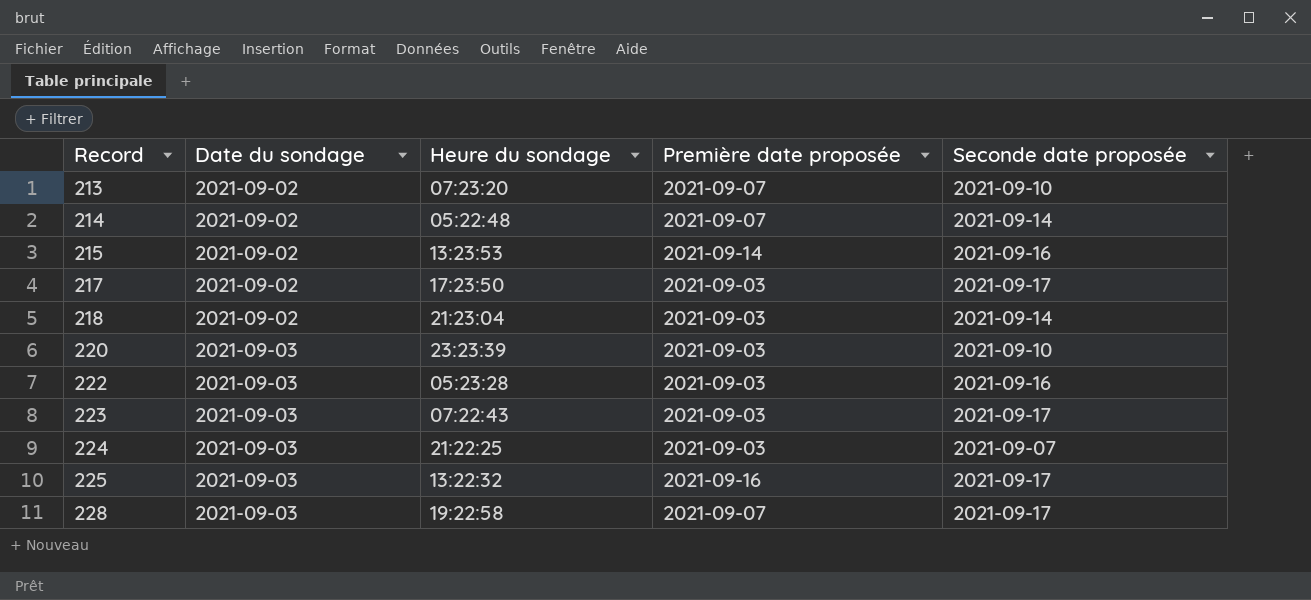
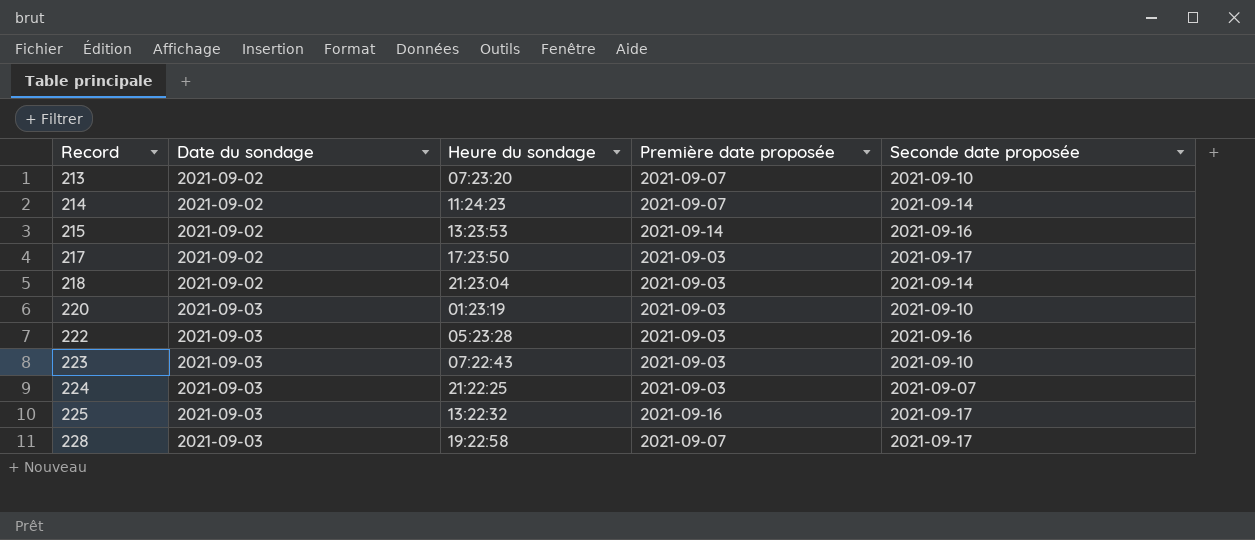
214 | Heure du sondage: 05:22:48 -> 11:24:23
220 | Heure du sondage: 23:23:39 -> 01:23:19
223 | Seconde date proposée: 2021-09-17 -> 2021-09-10

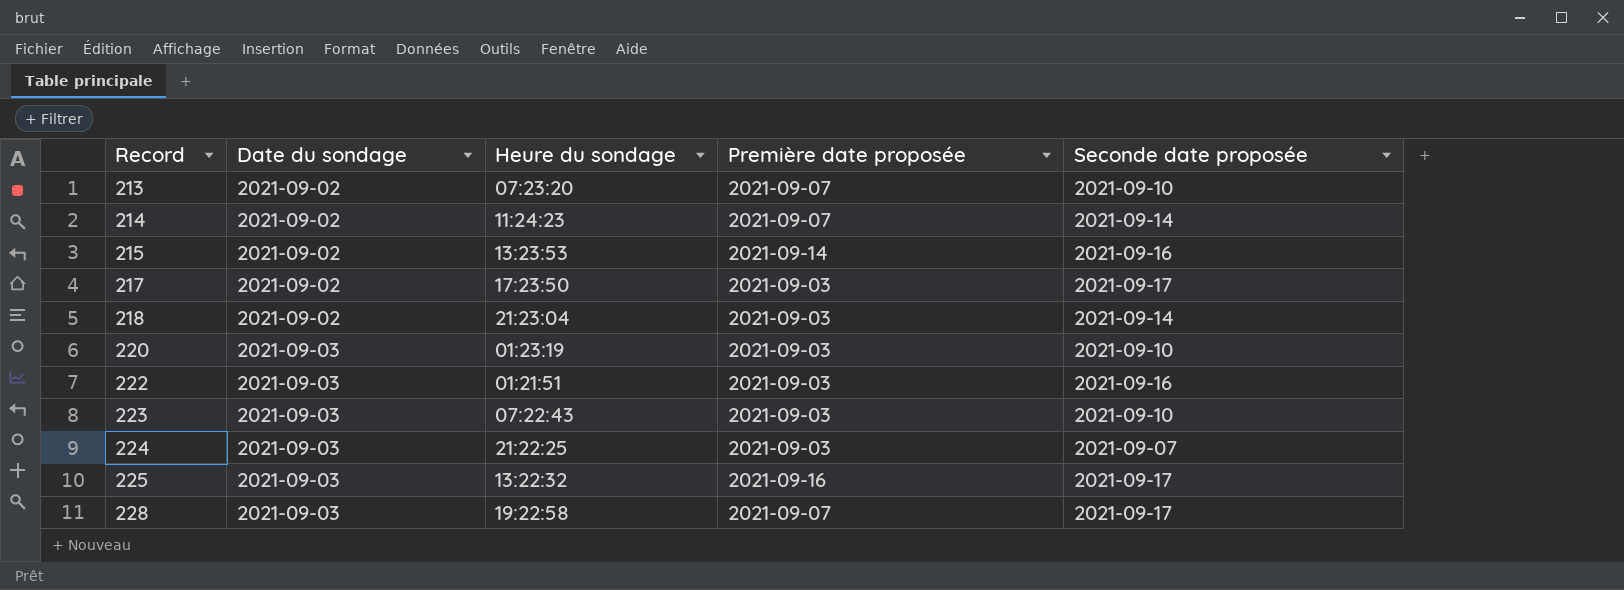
222 | Heure du sondage: 05:23:28 -> 01:21:51

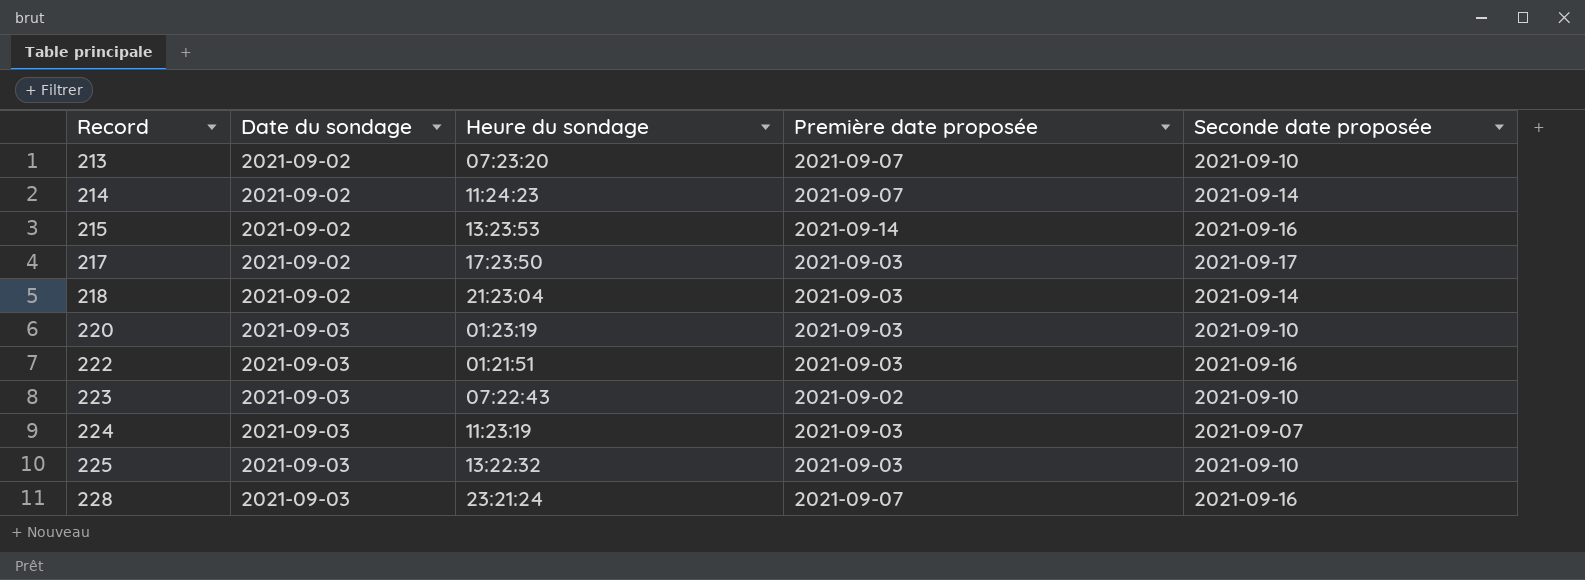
223 | Première date proposée: 2021-09-03 -> 2021-09-02
224 | Heure du sondage: 21:22:25 -> 11:23:19
225 | Première date proposée: 2021-09-16 -> 2021-09-03
225 | Seconde date proposée: 2021-09-17 -> 2021-09-10
228 | Heure du sondage: 19:22:58 -> 23:21:24
228 | Seconde date proposée: 2021-09-17 -> 2021-09-16

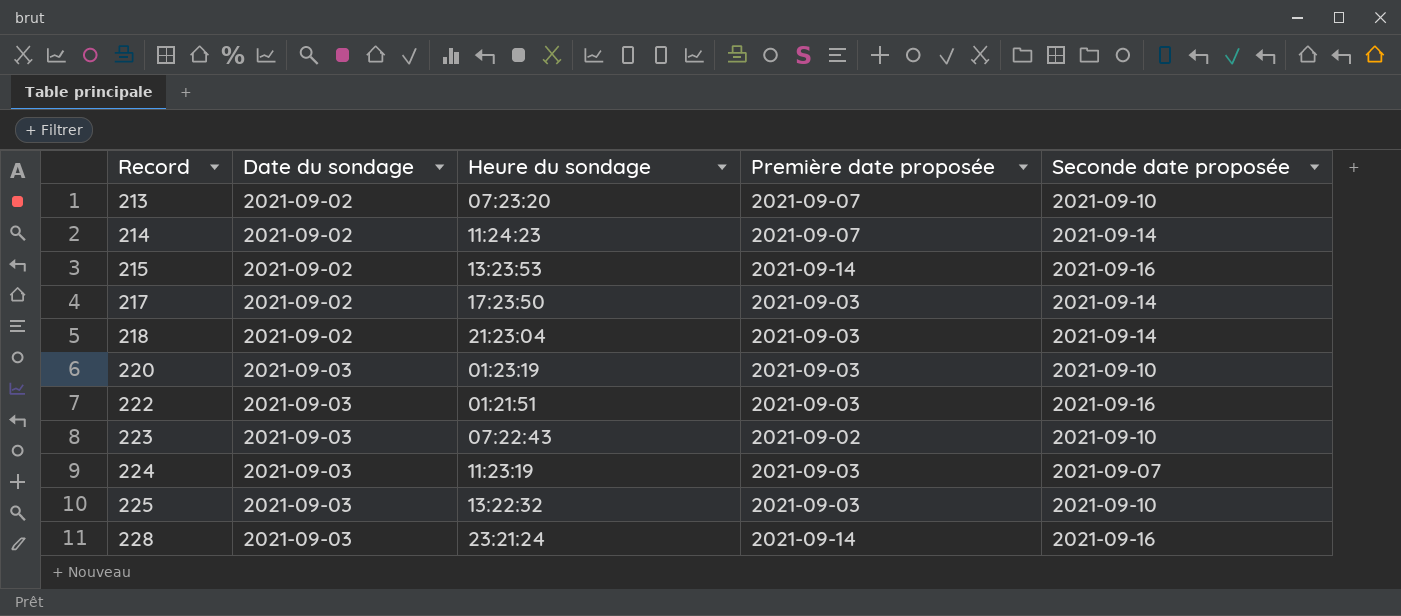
217 | Seconde date proposée: 2021-09-17 -> 2021-09-14
228 | Première date proposée: 2021-09-07 -> 2021-09-14

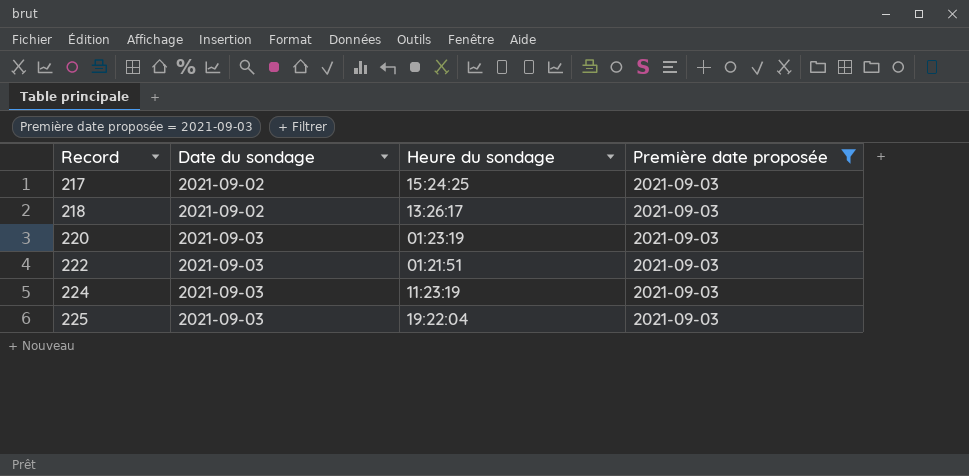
filter: none -> Première date proposée = 2021-09-03
column Seconde date proposée | position: 5 -> none
217 | Heure du sondage: 17:23:50 -> 15:24:25
218 | Heure du sondage: 21:23:04 -> 13:26:17
225 | Heure du sondage: 13:22:32 -> 19:22:04

